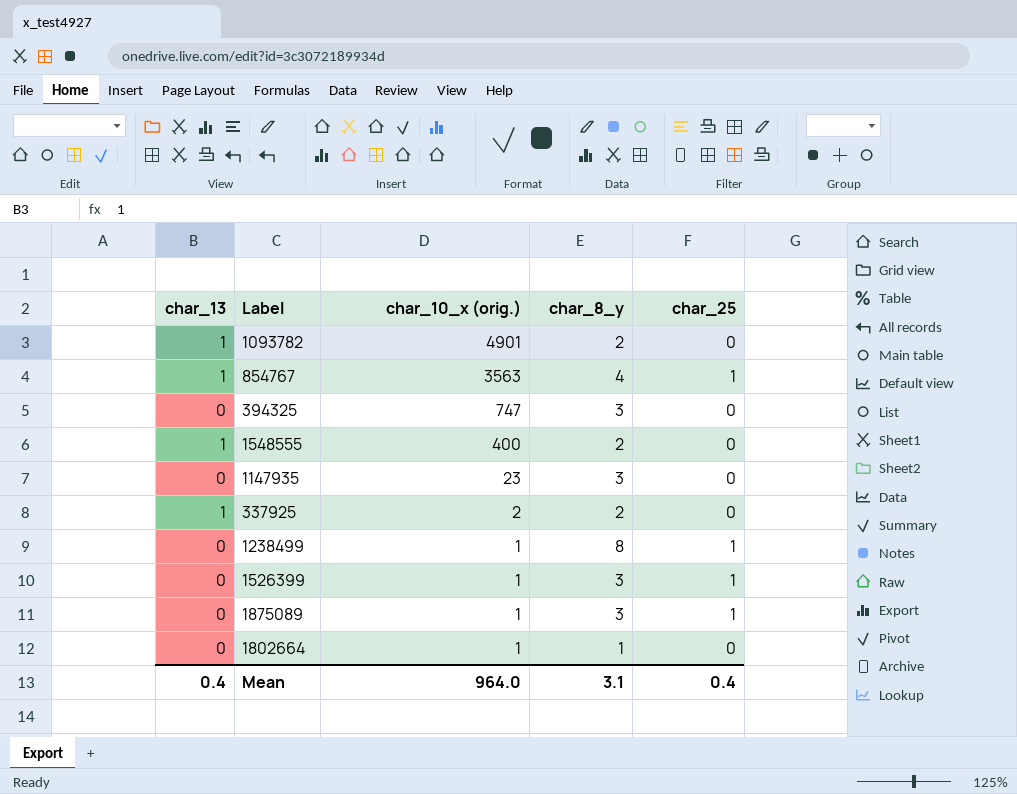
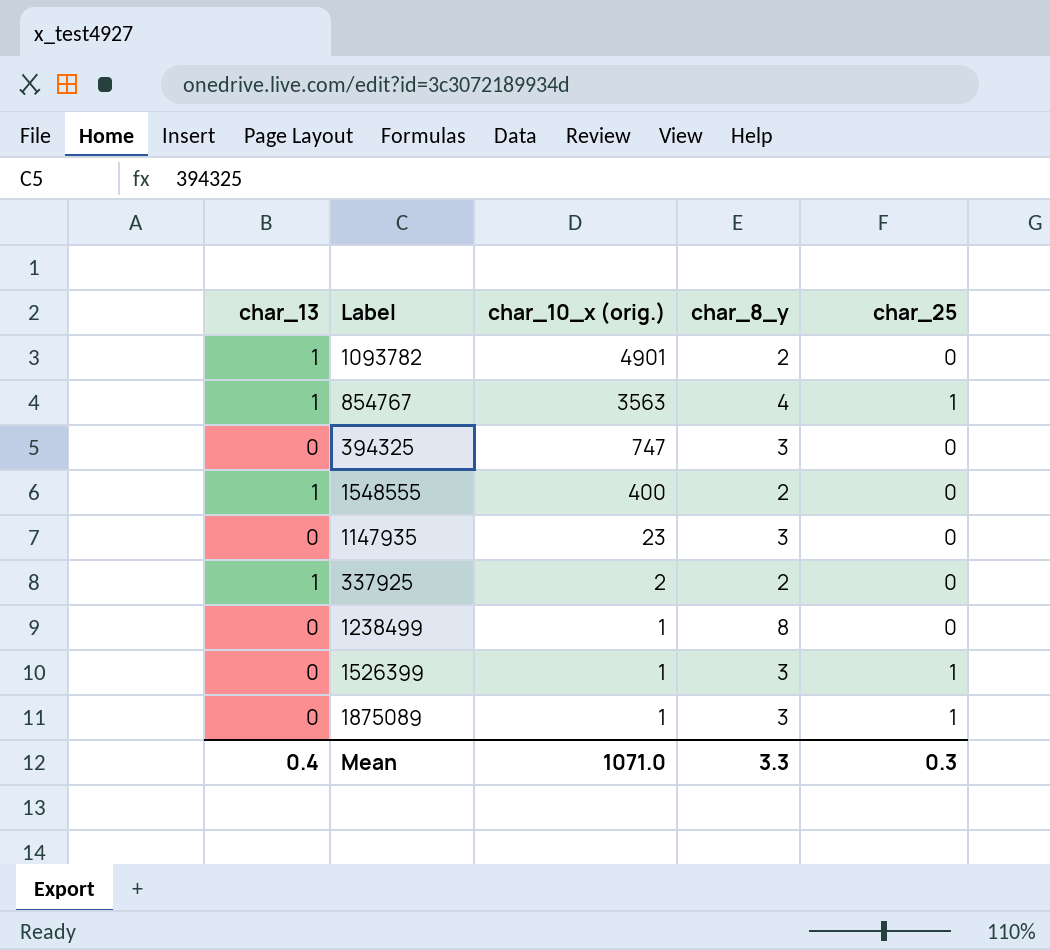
row 1802664: 0 | 1 | 1 | 0 -> none
1238499 | char_25: 1 -> 0
Mean | char_10_x (orig.): 964.0 -> 1071.0
Mean | char_8_y: 3.1 -> 3.3
Mean | char_25: 0.4 -> 0.3

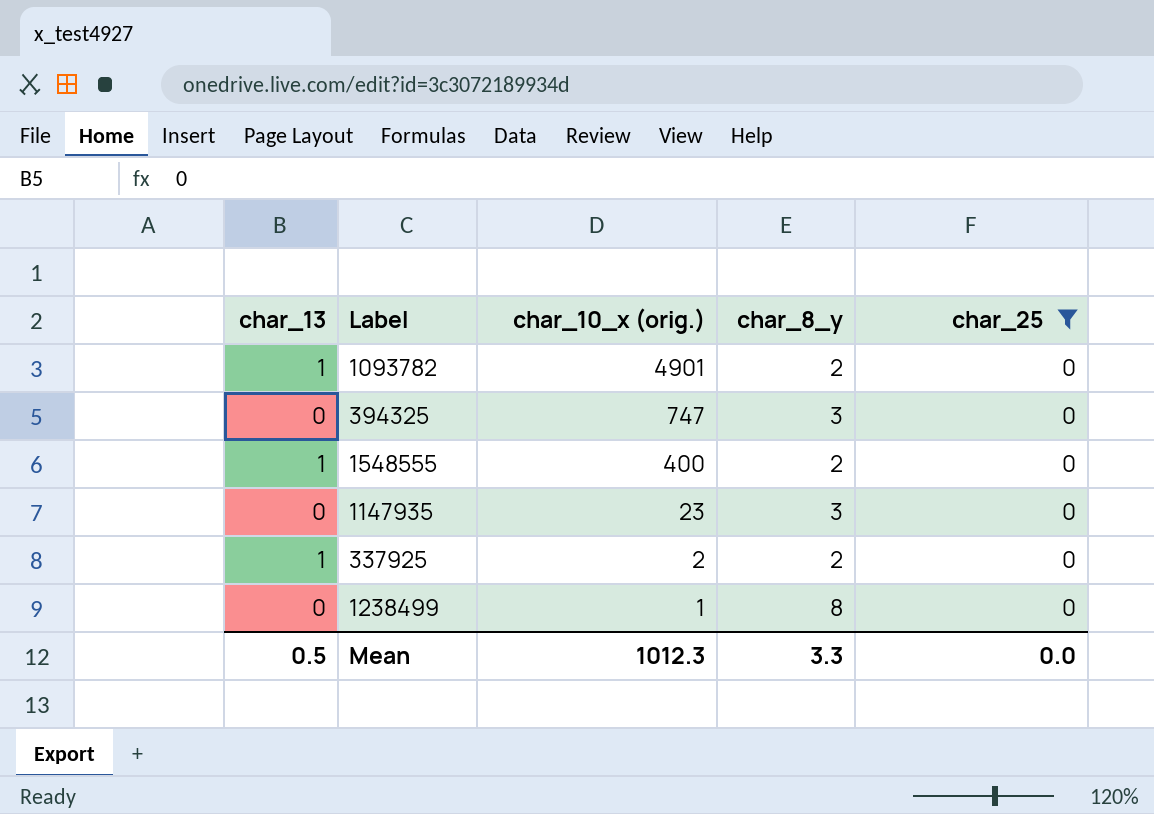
filter: none -> char_25 = 0
Mean | char_13: 0.4 -> 0.5
Mean | char_10_x (orig.): 1071.0 -> 1012.3
Mean | char_25: 0.3 -> 0.0

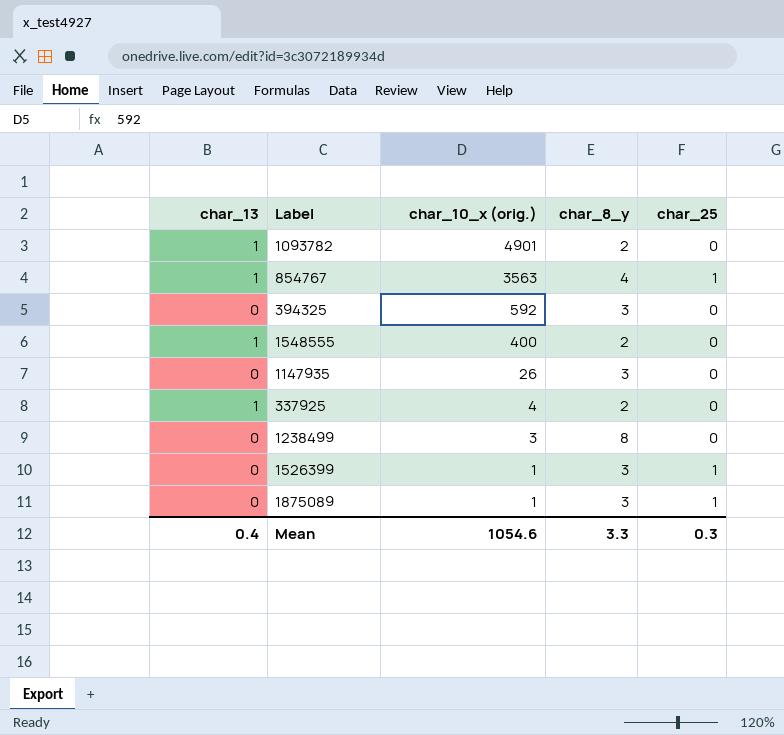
filter: char_25 = 0 -> none
394325 | char_10_x (orig.): 747 -> 592
1147935 | char_10_x (orig.): 23 -> 26
337925 | char_10_x (orig.): 2 -> 4
1238499 | char_10_x (orig.): 1 -> 3
Mean | char_13: 0.5 -> 0.4
Mean | char_10_x (orig.): 1012.3 -> 1054.6
Mean | char_25: 0.0 -> 0.3

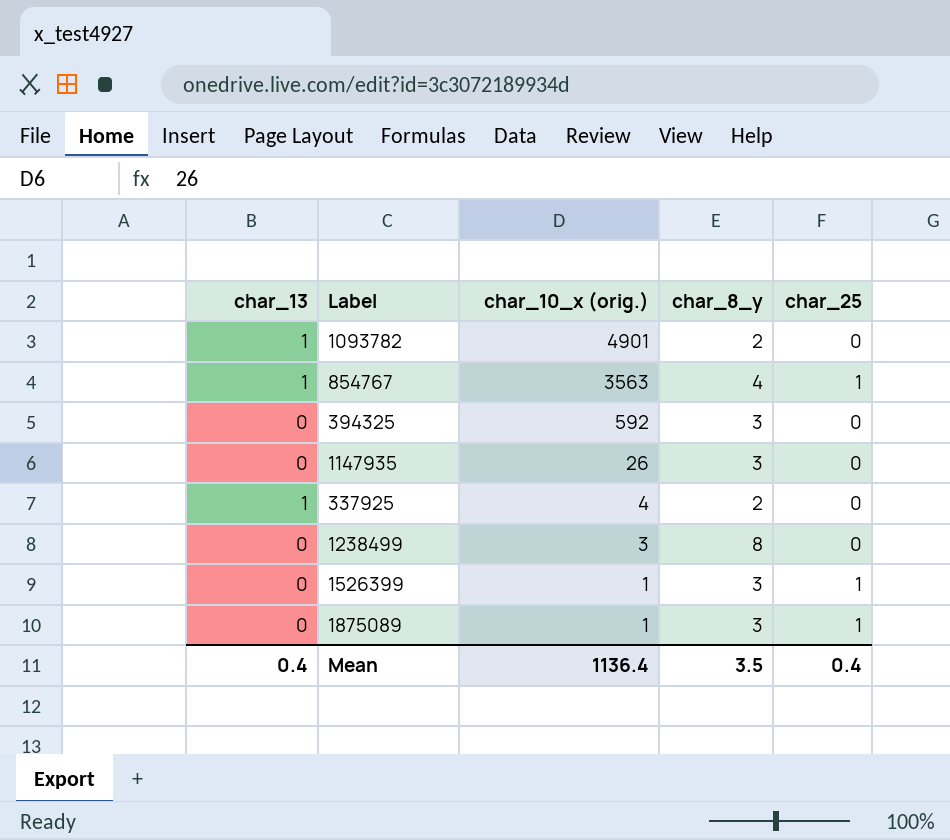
row 1548555: 1 | 400 | 2 | 0 -> none
Mean | char_10_x (orig.): 1054.6 -> 1136.4
Mean | char_8_y: 3.3 -> 3.5
Mean | char_25: 0.3 -> 0.4

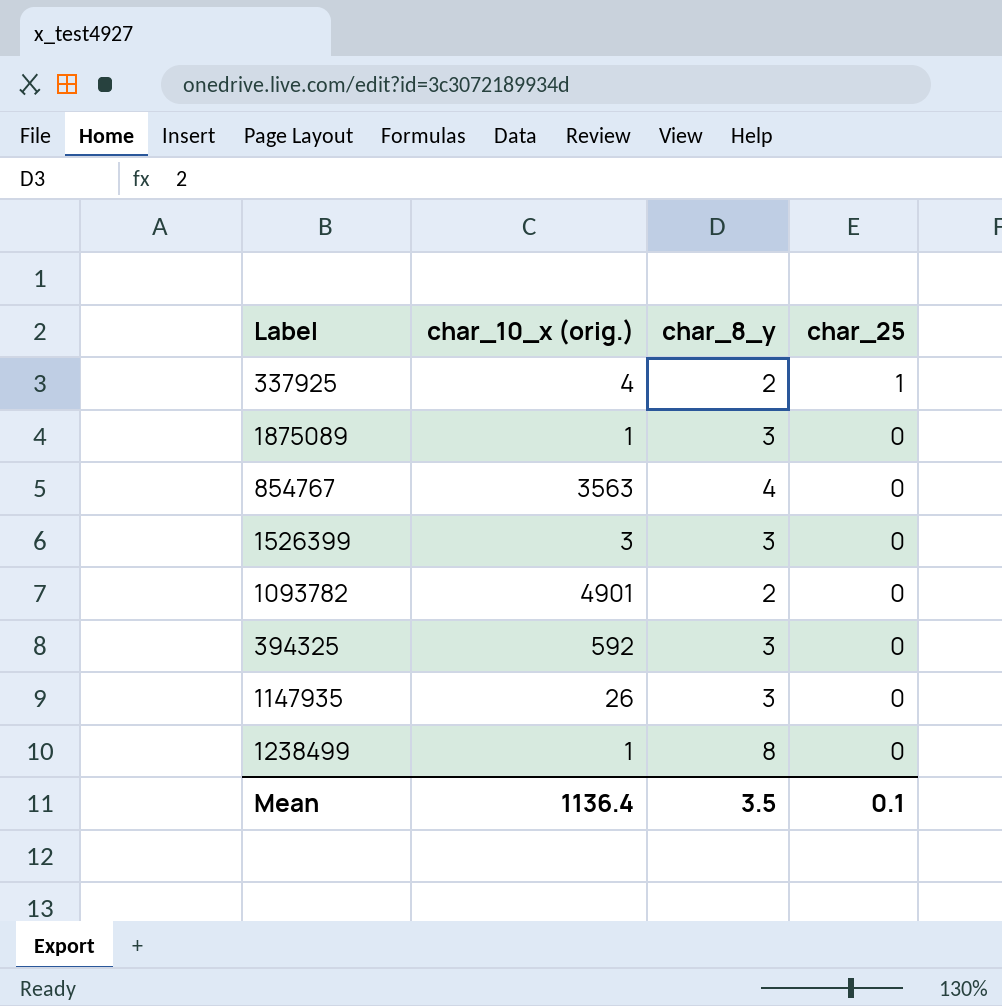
row order: char_10_x (orig.) descending -> char_25 descending
column char_13 | position: 1 -> none
337925 | char_25: 0 -> 1
1875089 | char_25: 1 -> 0
854767 | char_25: 1 -> 0
1526399 | char_10_x (orig.): 1 -> 3
1526399 | char_25: 1 -> 0
1238499 | char_10_x (orig.): 3 -> 1
Mean | char_25: 0.4 -> 0.1

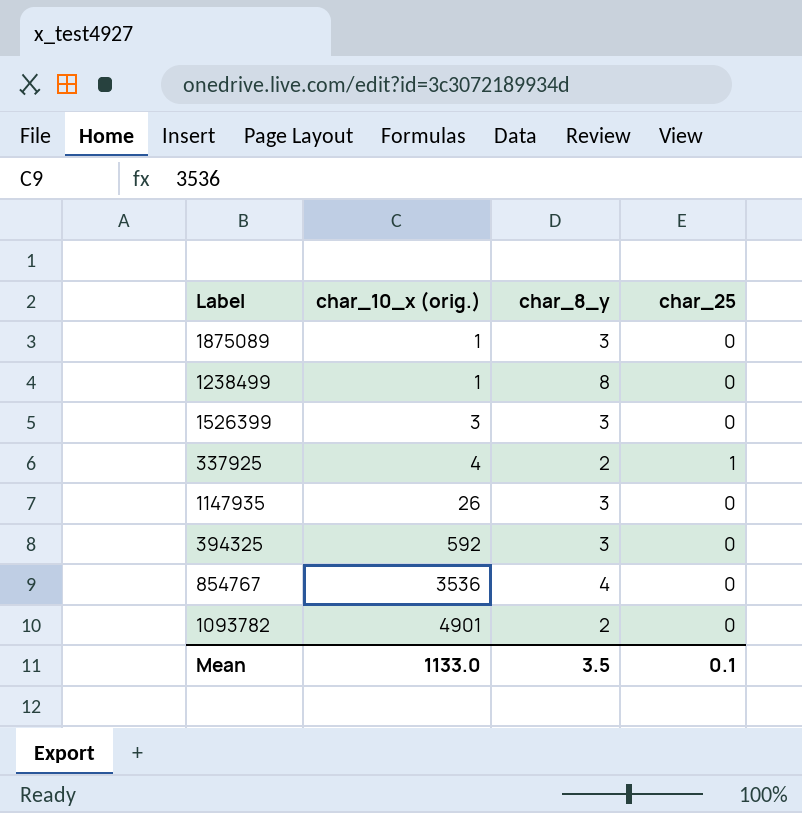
row order: char_25 descending -> char_10_x (orig.) ascending
854767 | char_10_x (orig.): 3563 -> 3536
Mean | char_10_x (orig.): 1136.4 -> 1133.0

